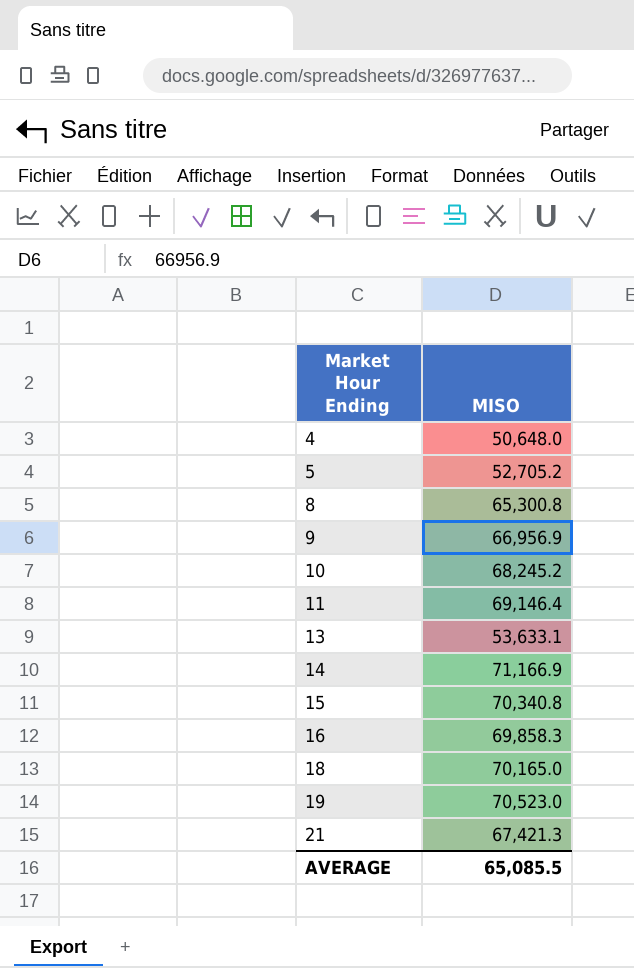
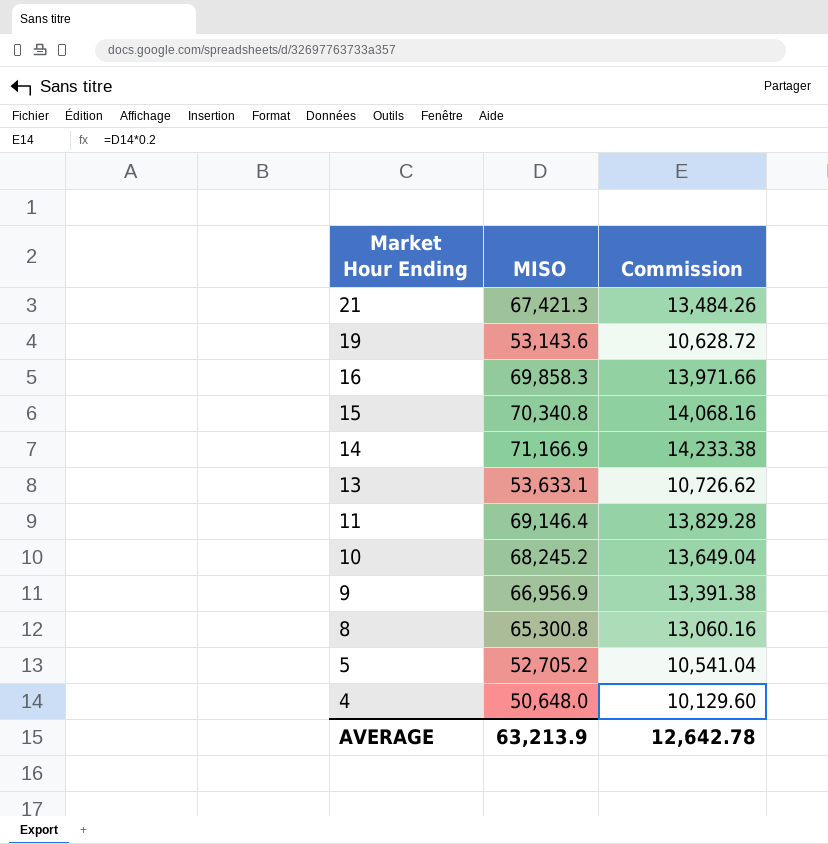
row order: Market Hour Ending ascending -> Market Hour Ending descending
column Commission | formula: none -> [MISO] * 0.2
row 18: 70,165.0 -> none
19 | MISO: 70,523.0 -> 53,143.6
AVERAGE | MISO: 65,085.5 -> 63,213.9

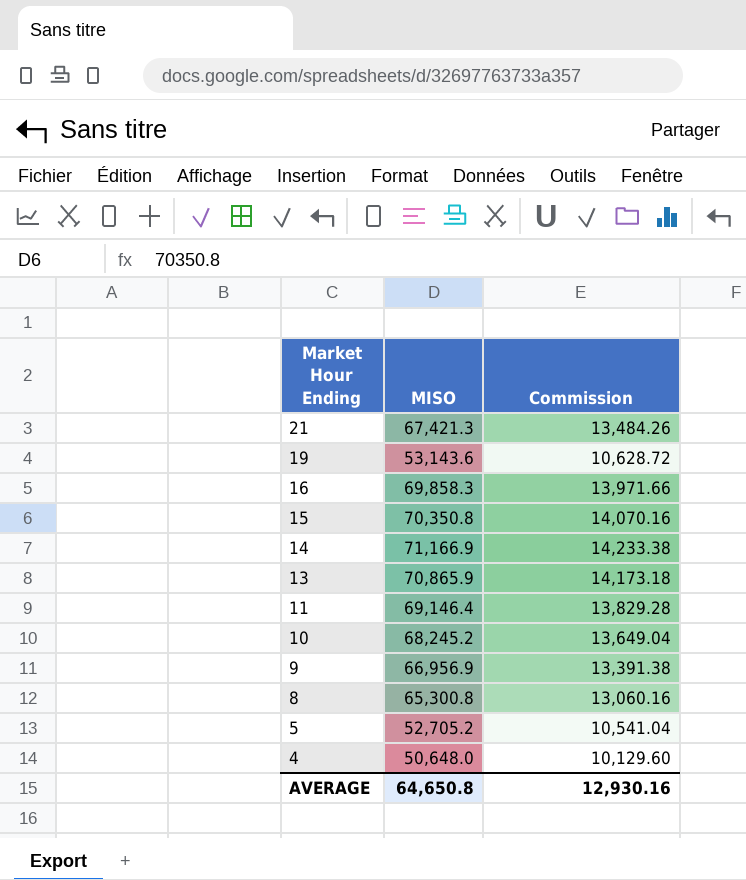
15 | MISO: 70,340.8 -> 70,350.8
15 | Commission: 14,068.16 -> 14,070.16
13 | MISO: 53,633.1 -> 70,865.9
13 | Commission: 10,726.62 -> 14,173.18
AVERAGE | MISO: 63,213.9 -> 64,650.8
AVERAGE | Commission: 12,642.78 -> 12,930.16

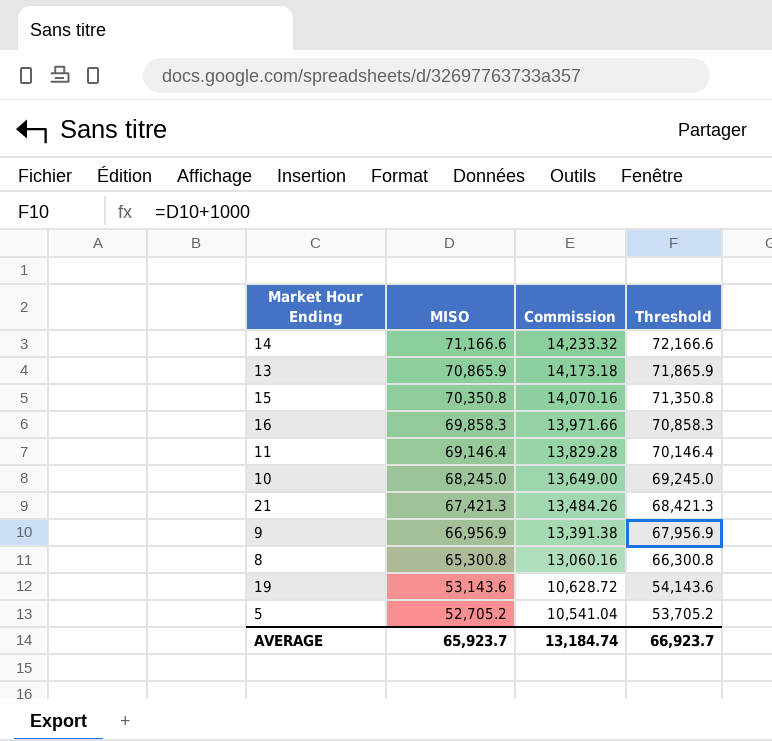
row order: Market Hour Ending descending -> MISO descending
column Threshold | formula: none -> [MISO] + 1000
row 4: 50,648.0 | 10,129.60 -> none
14 | MISO: 71,166.9 -> 71,166.6
14 | Commission: 14,233.38 -> 14,233.32
10 | MISO: 68,245.2 -> 68,245.0
10 | Commission: 13,649.04 -> 13,649.00
AVERAGE | MISO: 64,650.8 -> 65,923.7
AVERAGE | Commission: 12,930.16 -> 13,184.74

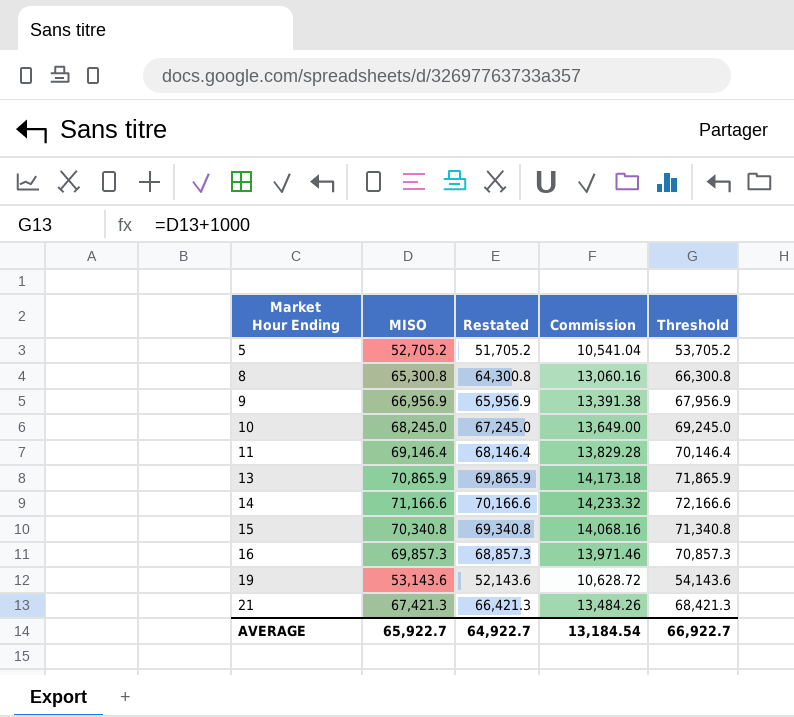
row order: MISO descending -> Market Hour Ending ascending
column Restated | formula: none -> [MISO] - 1000
15 | MISO: 70,350.8 -> 70,340.8
15 | Commission: 14,070.16 -> 14,068.16
15 | Threshold: 71,350.8 -> 71,340.8
16 | MISO: 69,858.3 -> 69,857.3
16 | Commission: 13,971.66 -> 13,971.46
16 | Threshold: 70,858.3 -> 70,857.3
AVERAGE | MISO: 65,923.7 -> 65,922.7
AVERAGE | Commission: 13,184.74 -> 13,184.54
AVERAGE | Threshold: 66,923.7 -> 66,922.7

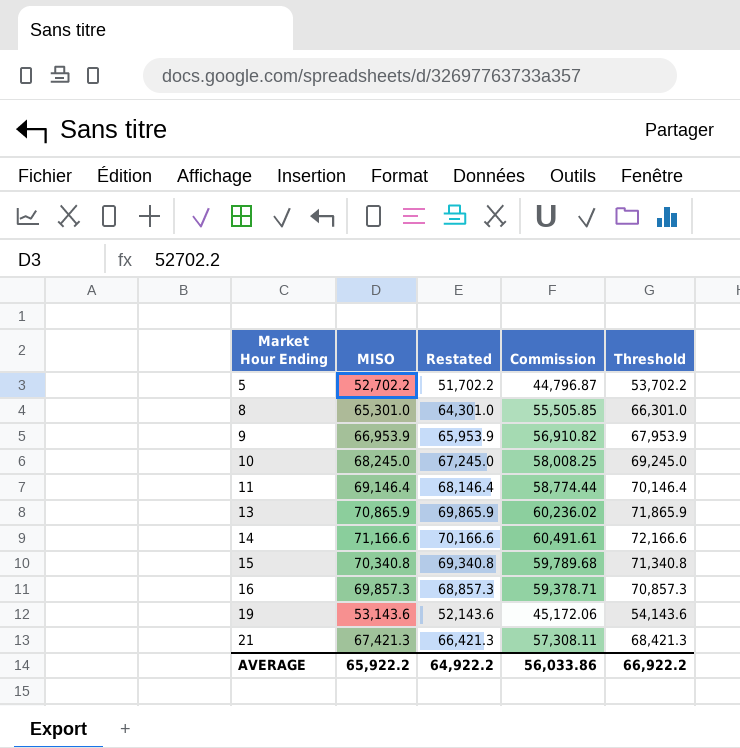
column Commission | formula: [MISO] * 0.2 -> [MISO] * 0.85
5 | MISO: 52,705.2 -> 52,702.2
5 | Restated: 51,705.2 -> 51,702.2
5 | Threshold: 53,705.2 -> 53,702.2
8 | MISO: 65,300.8 -> 65,301.0
8 | Restated: 64,300.8 -> 64,301.0
8 | Threshold: 66,300.8 -> 66,301.0
9 | MISO: 66,956.9 -> 66,953.9
9 | Restated: 65,956.9 -> 65,953.9
9 | Threshold: 67,956.9 -> 67,953.9
AVERAGE | MISO: 65,922.7 -> 65,922.2
AVERAGE | Restated: 64,922.7 -> 64,922.2
AVERAGE | Commission: 13,184.54 -> 56,033.86
AVERAGE | Threshold: 66,922.7 -> 66,922.2

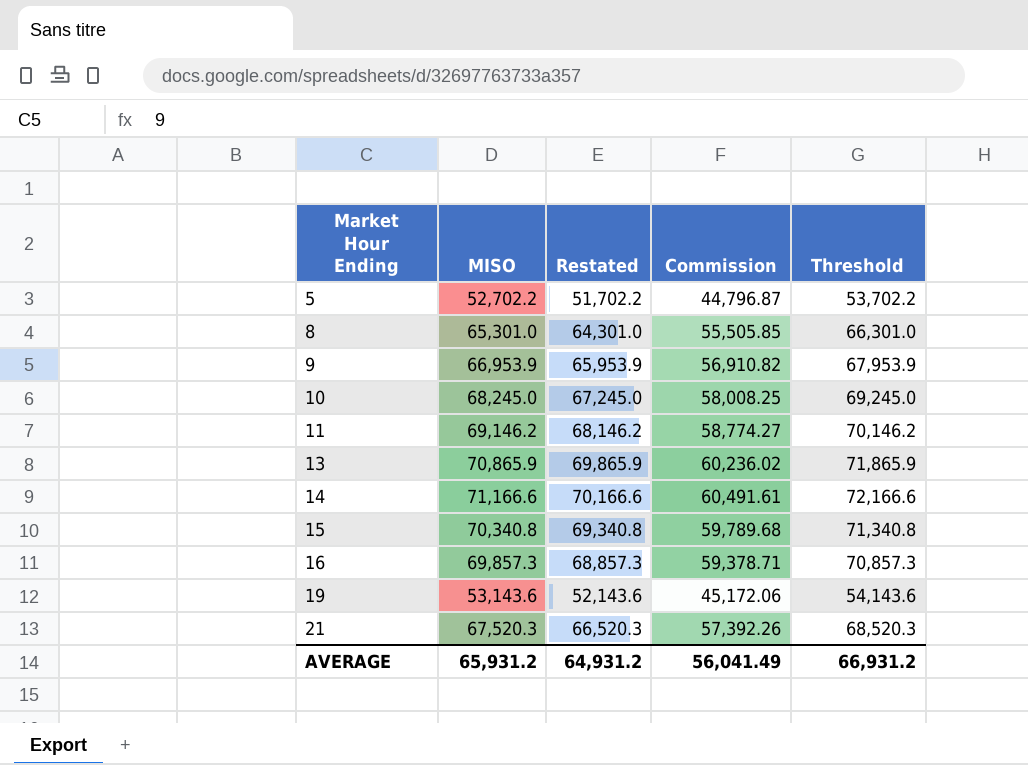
11 | MISO: 69,146.4 -> 69,146.2
11 | Restated: 68,146.4 -> 68,146.2
11 | Commission: 58,774.44 -> 58,774.27
11 | Threshold: 70,146.4 -> 70,146.2
21 | MISO: 67,421.3 -> 67,520.3
21 | Restated: 66,421.3 -> 66,520.3
21 | Commission: 57,308.11 -> 57,392.26
21 | Threshold: 68,421.3 -> 68,520.3
AVERAGE | MISO: 65,922.2 -> 65,931.2
AVERAGE | Restated: 64,922.2 -> 64,931.2
AVERAGE | Commission: 56,033.86 -> 56,041.49
AVERAGE | Threshold: 66,922.2 -> 66,931.2

